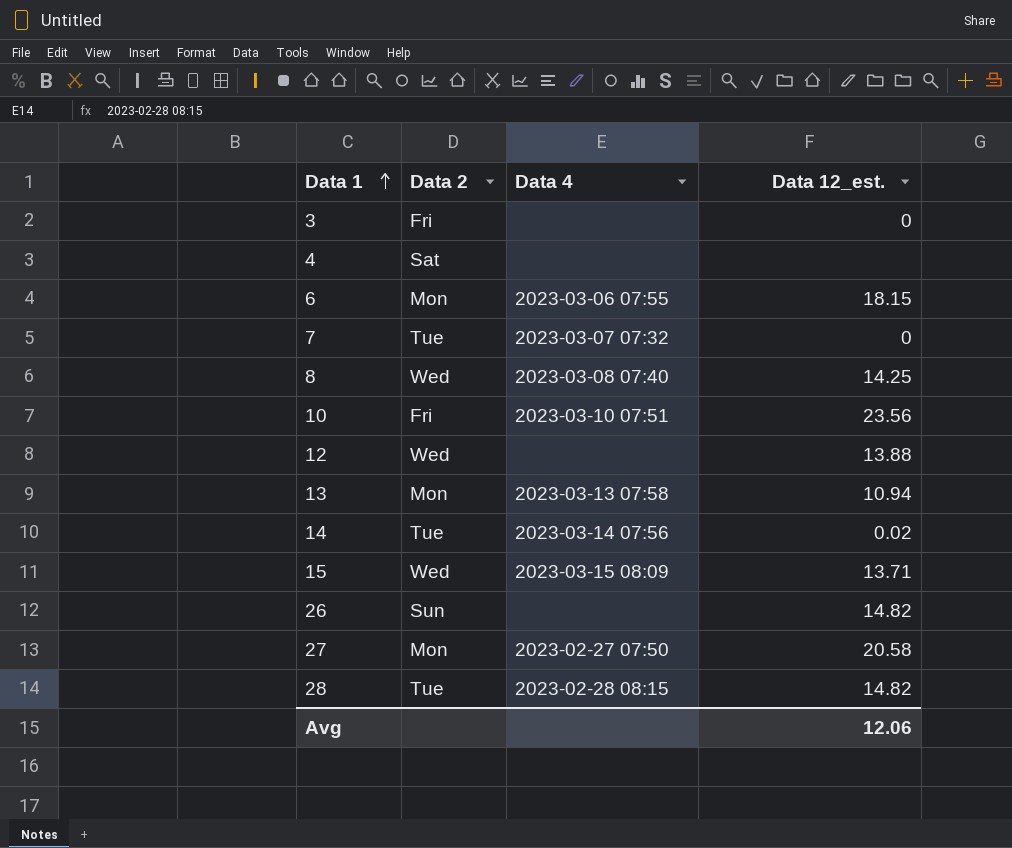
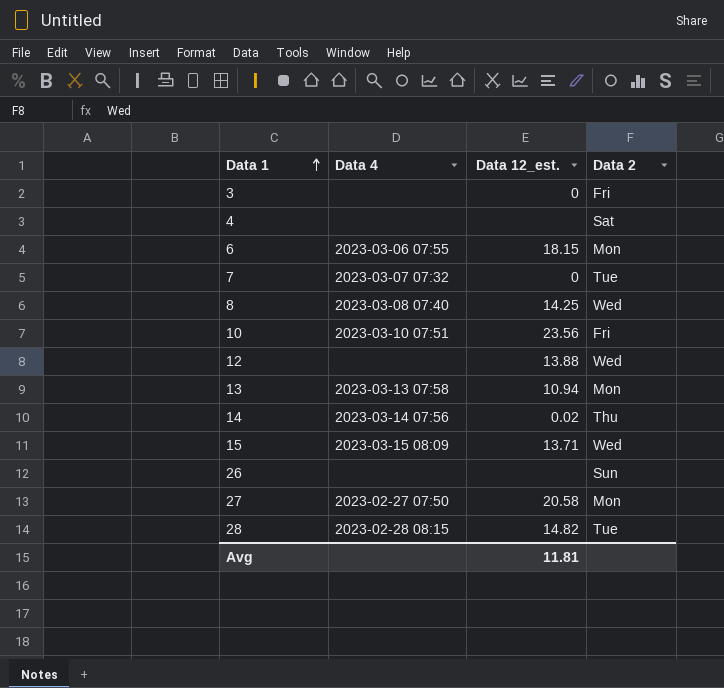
column Data 2 | position: 2 -> 4
14 | Data 2: Tue -> Thu
26 | Data 12_est.: 14.82 -> none
Avg | Data 12_est.: 12.06 -> 11.81

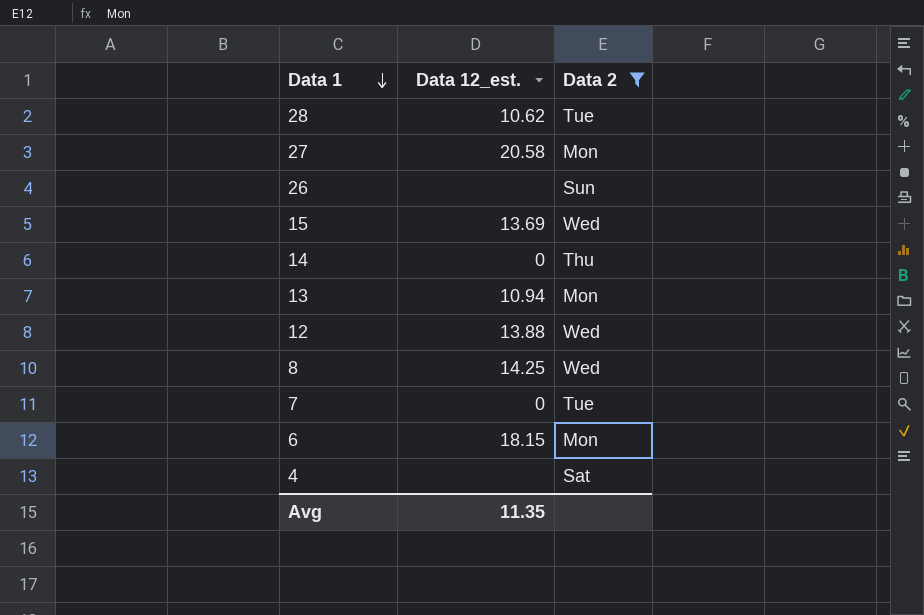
filter: none -> Data 2 != Fri
row order: Data 1 ascending -> Data 1 descending
column Data 4 | position: 2 -> none
28 | Data 12_est.: 14.82 -> 10.62
15 | Data 12_est.: 13.71 -> 13.69
14 | Data 12_est.: 0.02 -> 0
Avg | Data 12_est.: 11.81 -> 11.35

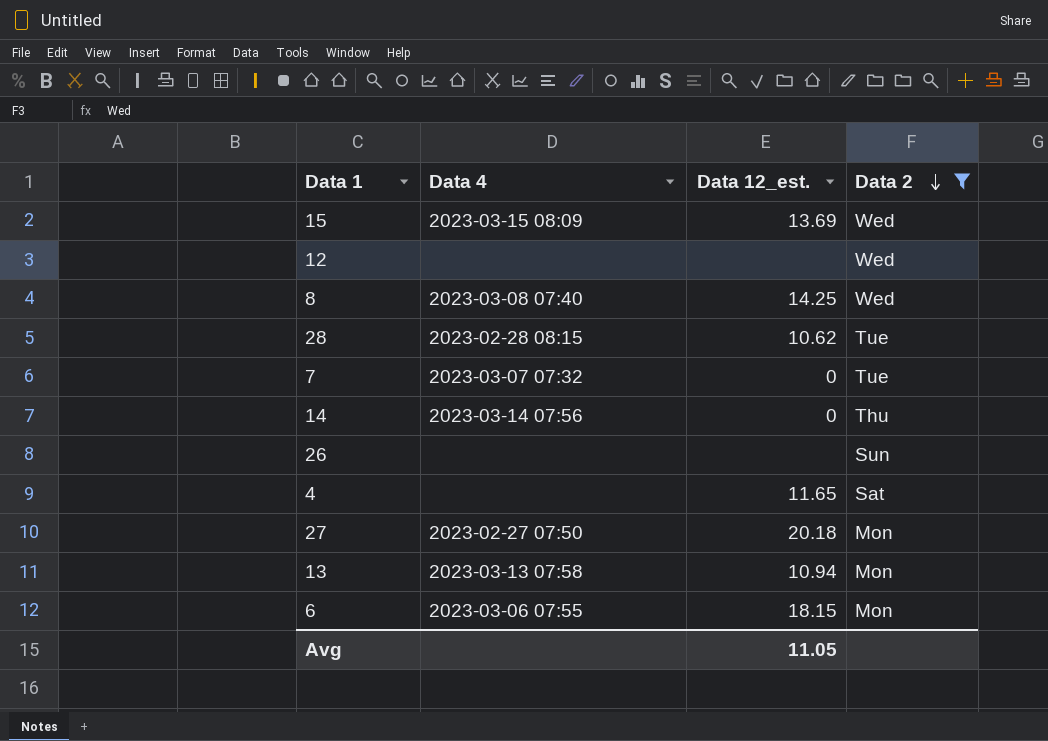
row order: Data 1 descending -> Data 2 descending
column Data 4 | position: none -> 2
12 | Data 12_est.: 13.88 -> none
4 | Data 12_est.: none -> 11.65
27 | Data 12_est.: 20.58 -> 20.18
Avg | Data 12_est.: 11.35 -> 11.05

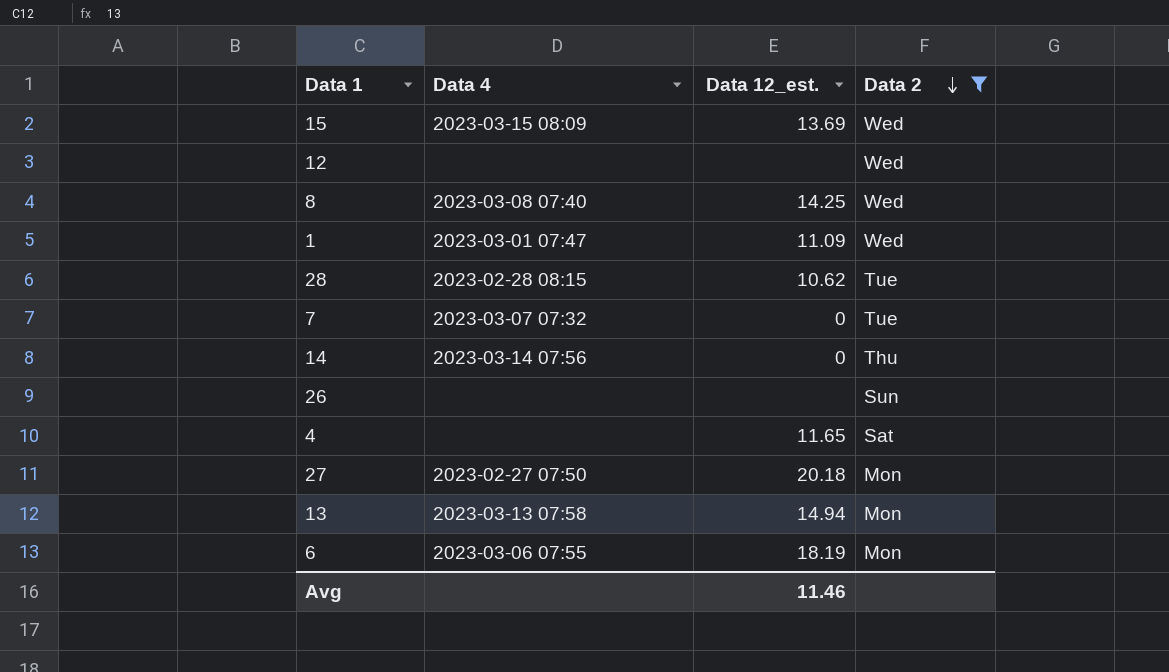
row 1: none -> 2023-03-01 07:47 | 11.09 | Wed
13 | Data 12_est.: 10.94 -> 14.94
6 | Data 12_est.: 18.15 -> 18.19
Avg | Data 12_est.: 11.05 -> 11.46

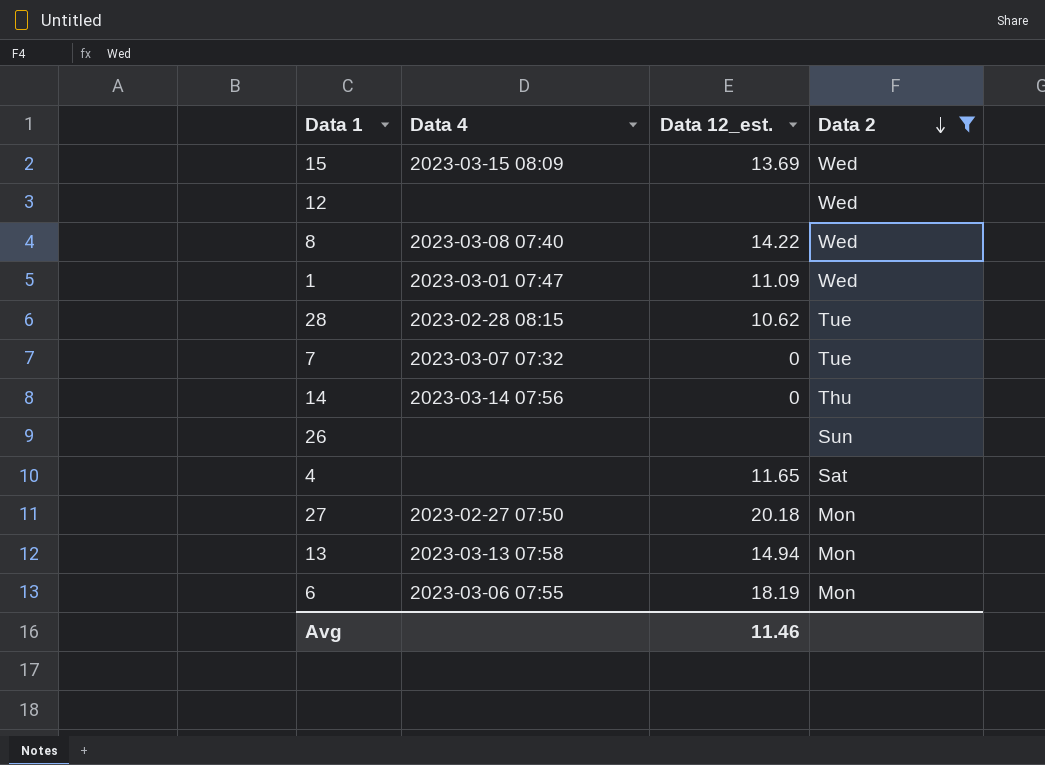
8 | Data 12_est.: 14.25 -> 14.22

